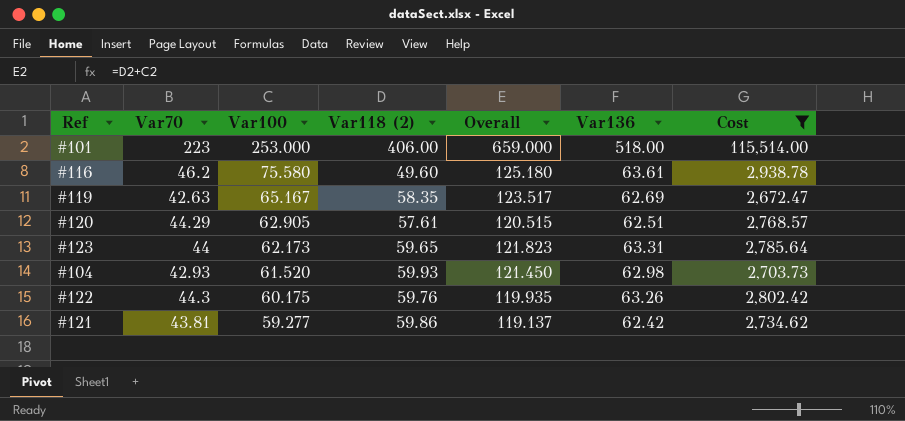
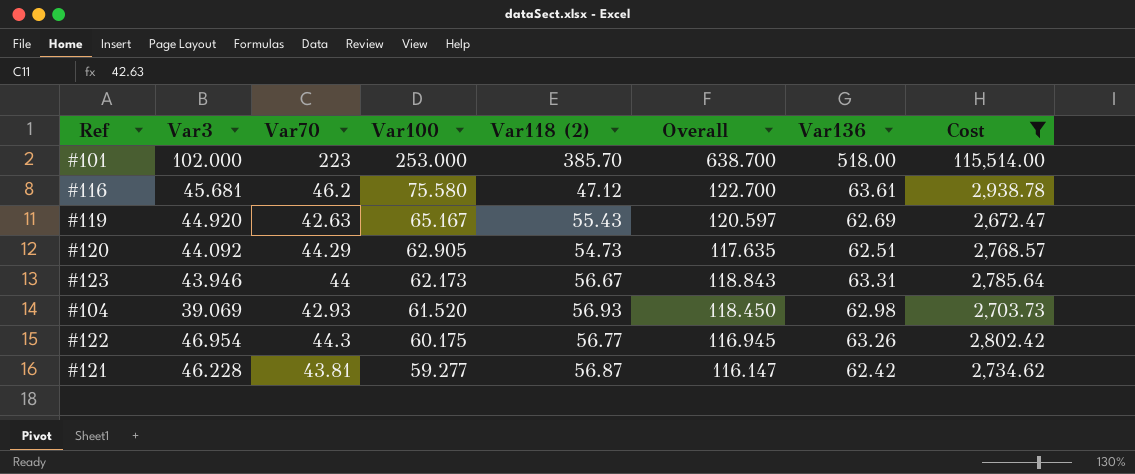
column Var3 | position: none -> 2
#101 | Var118 (2): 406.00 -> 385.70
#101 | Overall: 659.000 -> 638.700
#116 | Var118 (2): 49.60 -> 47.12
#116 | Overall: 125.180 -> 122.700
#119 | Var118 (2): 58.35 -> 55.43
#119 | Overall: 123.517 -> 120.597
#120 | Var118 (2): 57.61 -> 54.73
#120 | Overall: 120.515 -> 117.635
#123 | Var118 (2): 59.65 -> 56.67
#123 | Overall: 121.823 -> 118.843
#104 | Var118 (2): 59.93 -> 56.93
#104 | Overall: 121.450 -> 118.450
#122 | Var118 (2): 59.76 -> 56.77
#122 | Overall: 119.935 -> 116.945
#121 | Var118 (2): 59.86 -> 56.87
#121 | Overall: 119.137 -> 116.147

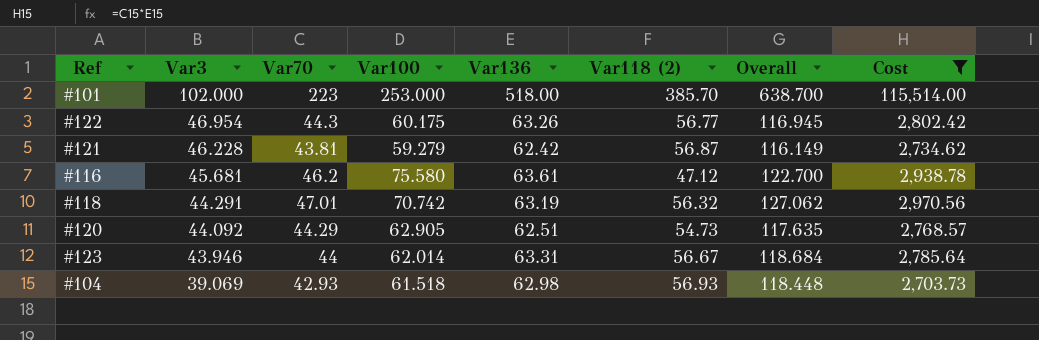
row order: Var100 descending -> Var3 descending
column Var136 | position: 7 -> 5
row #119: 44.920 | 42.63 | 65.167 | 55.43 | 120.597 | 62.69 | 2,672.47 -> none
#121 | Var100: 59.277 -> 59.279
#121 | Overall: 116.147 -> 116.149
row #118: none -> 44.291 | 47.01 | 70.742 | 63.19 | 56.32 | 127.062 | 2,970.56
#123 | Var100: 62.173 -> 62.014
#123 | Overall: 118.843 -> 118.684
#104 | Var100: 61.520 -> 61.518
#104 | Overall: 118.450 -> 118.448

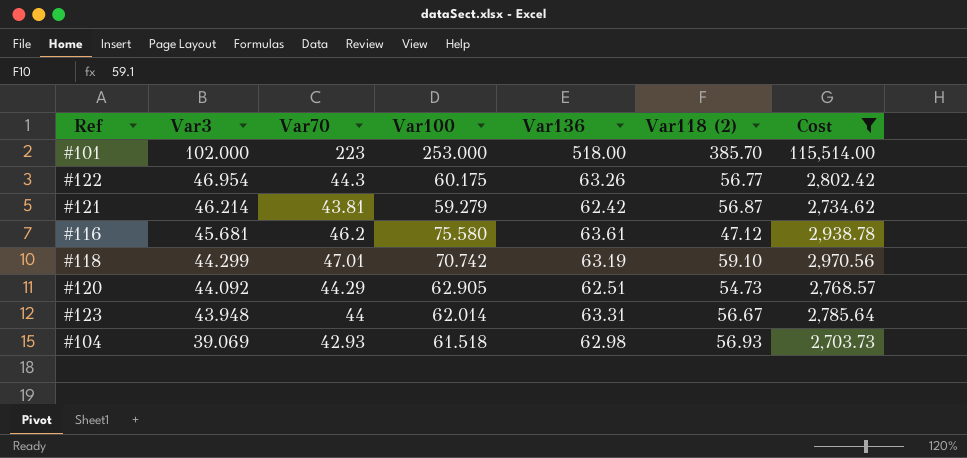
column Overall | formula: [Var100] + [Var118 (2)] -> none
#121 | Var3: 46.228 -> 46.214
#118 | Var3: 44.291 -> 44.299
#118 | Var118 (2): 56.32 -> 59.10
#123 | Var3: 43.946 -> 43.948

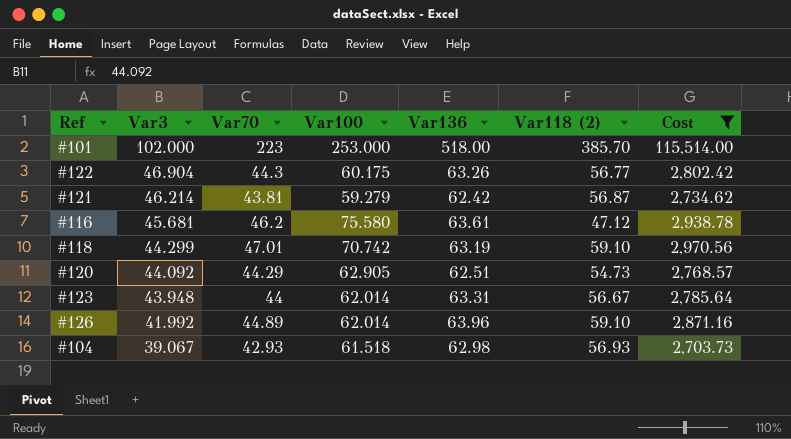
#122 | Var3: 46.954 -> 46.904
row #126: none -> 41.992 | 44.89 | 62.014 | 63.96 | 59.10 | 2,871.16
#104 | Var3: 39.069 -> 39.067

